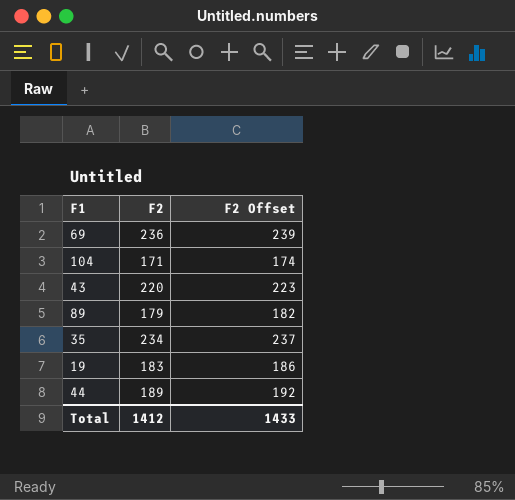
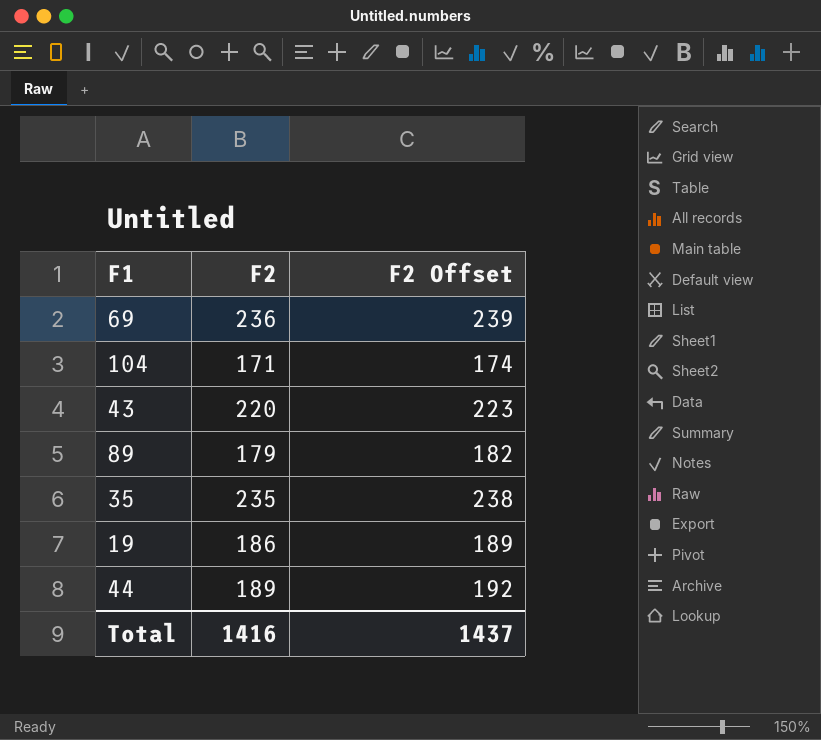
35 | F2: 234 -> 235
35 | F2 Offset: 237 -> 238
19 | F2: 183 -> 186
19 | F2 Offset: 186 -> 189
Total | F2: 1412 -> 1416
Total | F2 Offset: 1433 -> 1437

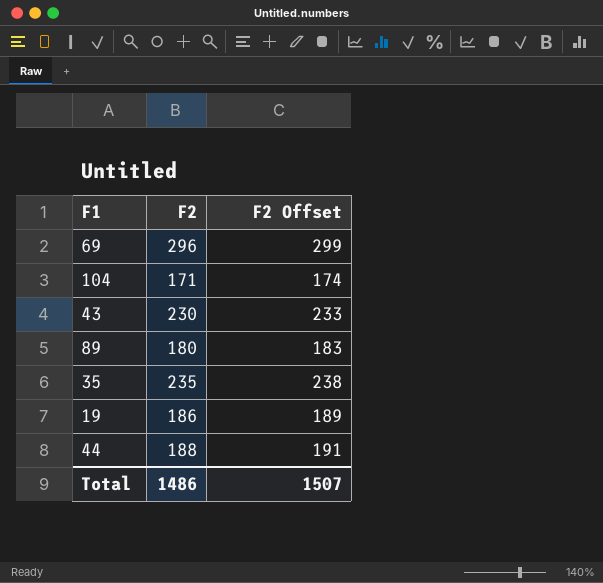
69 | F2: 236 -> 296
69 | F2 Offset: 239 -> 299
43 | F2: 220 -> 230
43 | F2 Offset: 223 -> 233
89 | F2: 179 -> 180
89 | F2 Offset: 182 -> 183
44 | F2: 189 -> 188
44 | F2 Offset: 192 -> 191
Total | F2: 1416 -> 1486
Total | F2 Offset: 1437 -> 1507

